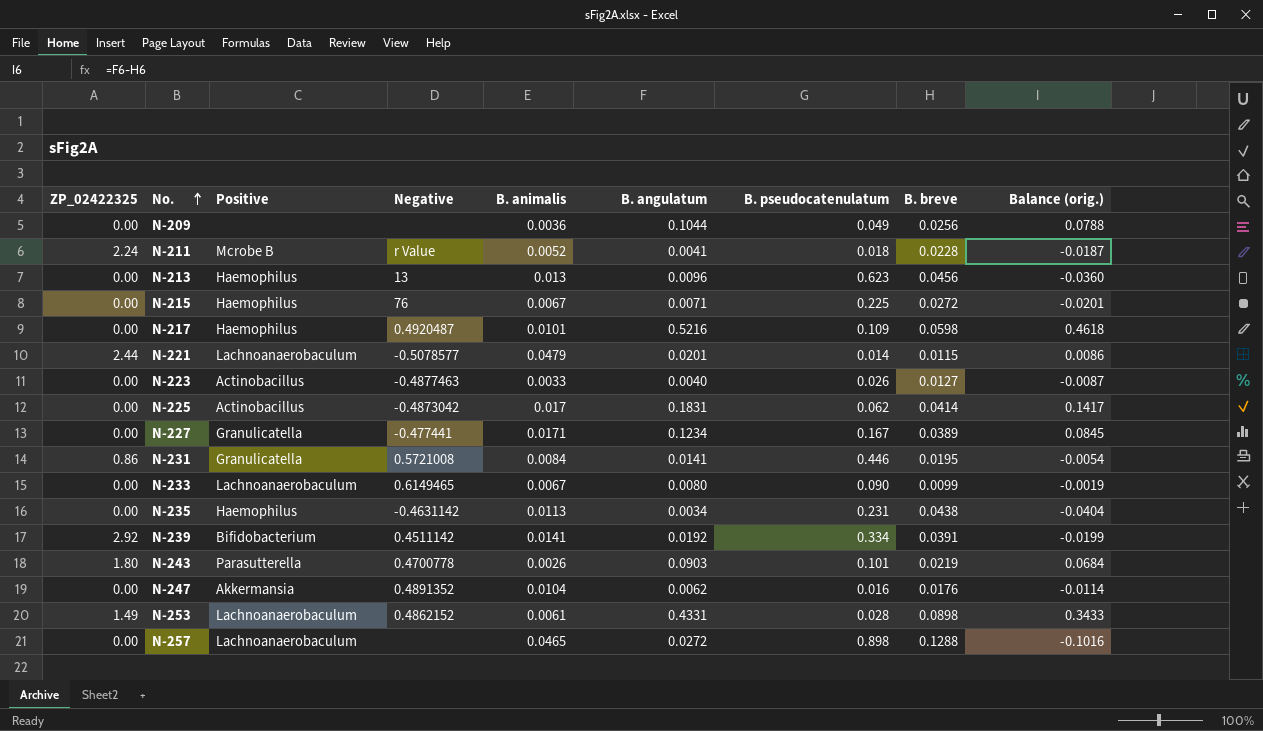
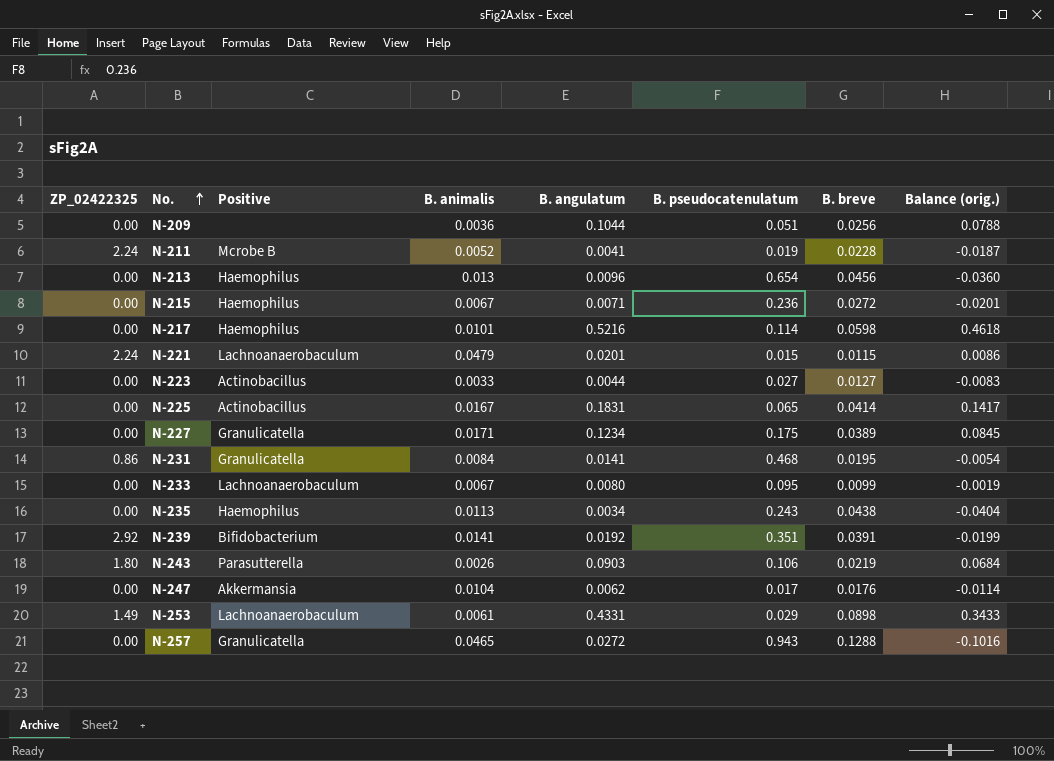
column Negative | position: 4 -> none
N-209 | B. pseudocatenulatum: 0.049 -> 0.051
N-211 | B. pseudocatenulatum: 0.018 -> 0.019
N-213 | B. pseudocatenulatum: 0.623 -> 0.654
N-215 | B. pseudocatenulatum: 0.225 -> 0.236
N-217 | B. pseudocatenulatum: 0.109 -> 0.114
N-221 | ZP_02422325: 2.44 -> 2.24
N-221 | B. pseudocatenulatum: 0.014 -> 0.015
N-223 | B. angulatum: 0.0040 -> 0.0044
N-223 | B. pseudocatenulatum: 0.026 -> 0.027
N-223 | Balance (orig.): -0.0087 -> -0.0083
N-225 | B. animalis: 0.017 -> 0.0167
N-225 | B. pseudocatenulatum: 0.062 -> 0.065
N-227 | B. pseudocatenulatum: 0.167 -> 0.175
N-231 | B. pseudocatenulatum: 0.446 -> 0.468
N-233 | B. pseudocatenulatum: 0.090 -> 0.095
N-235 | B. pseudocatenulatum: 0.231 -> 0.243
N-239 | B. pseudocatenulatum: 0.334 -> 0.351
N-243 | B. pseudocatenulatum: 0.101 -> 0.106
N-247 | B. pseudocatenulatum: 0.016 -> 0.017
N-253 | B. pseudocatenulatum: 0.028 -> 0.029
N-257 | Positive: Lachnoanaerobaculum -> Granulicatella
N-257 | B. pseudocatenulatum: 0.898 -> 0.943

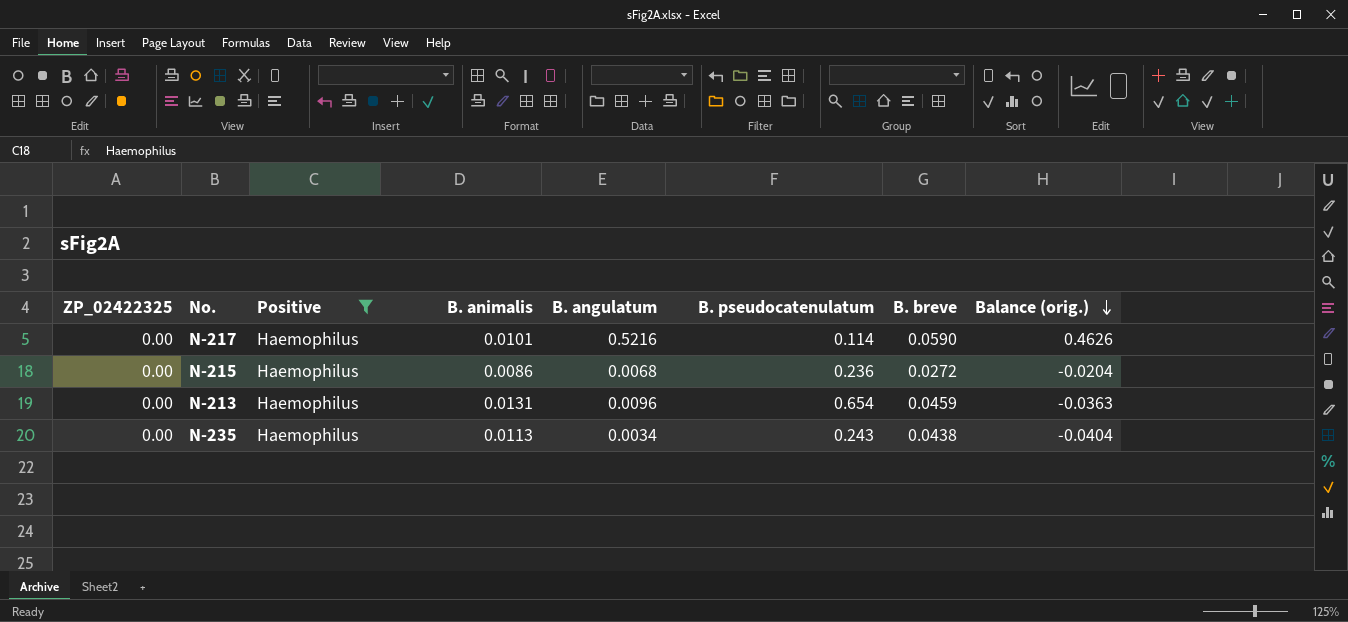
filter: none -> Positive = Haemophilus
row order: No. ascending -> Balance (orig.) descending
N-217 | B. breve: 0.0598 -> 0.0590
N-217 | Balance (orig.): 0.4618 -> 0.4626
N-215 | B. animalis: 0.0067 -> 0.0086
N-215 | B. angulatum: 0.0071 -> 0.0068
N-215 | Balance (orig.): -0.0201 -> -0.0204
N-213 | B. animalis: 0.013 -> 0.0131
N-213 | B. breve: 0.0456 -> 0.0459
N-213 | Balance (orig.): -0.0360 -> -0.0363

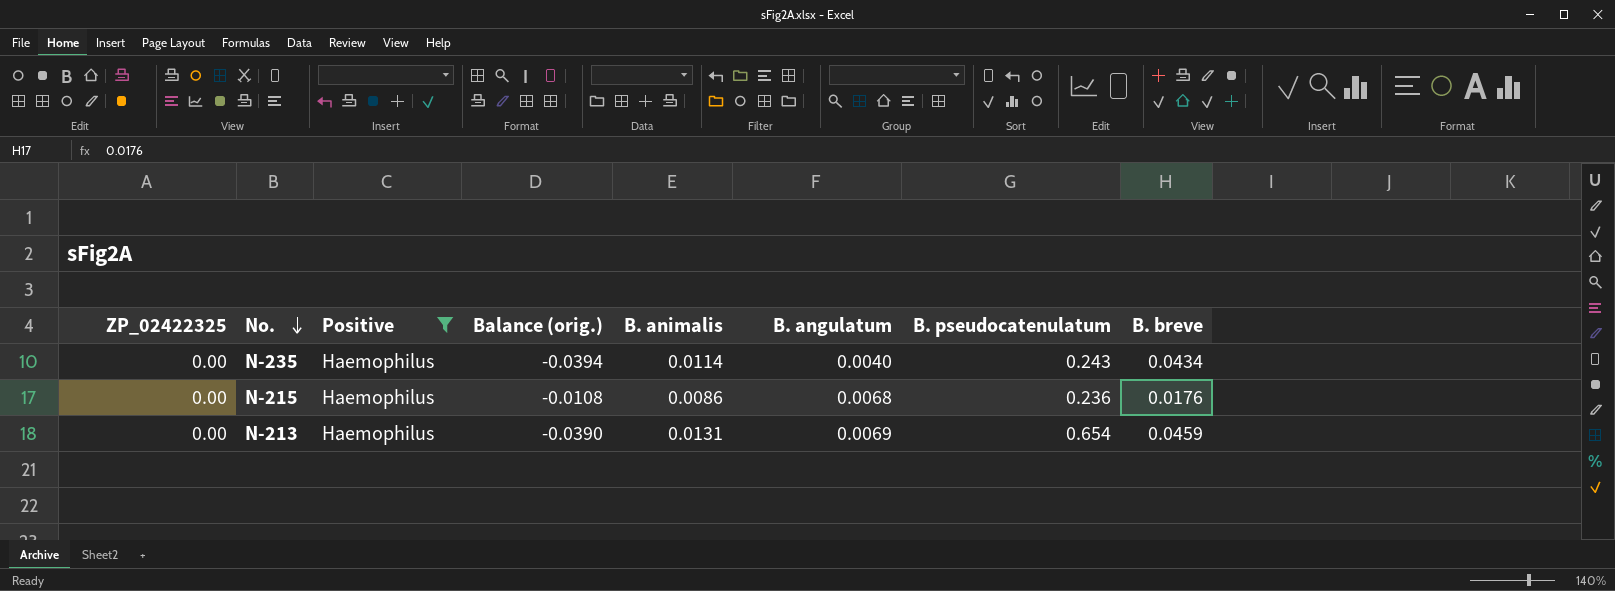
row order: Balance (orig.) descending -> No. descending
column Balance (orig.) | position: 8 -> 4
row N-217: 0.00 | Haemophilus | 0.0101 | 0.5216 | 0.114 | 0.0590 | 0.4626 -> none
N-235 | Balance (orig.): -0.0404 -> -0.0394
N-235 | B. animalis: 0.0113 -> 0.0114
N-235 | B. angulatum: 0.0034 -> 0.0040
N-235 | B. breve: 0.0438 -> 0.0434
N-215 | Balance (orig.): -0.0204 -> -0.0108
N-215 | B. breve: 0.0272 -> 0.0176
N-213 | Balance (orig.): -0.0363 -> -0.0390
N-213 | B. angulatum: 0.0096 -> 0.0069

